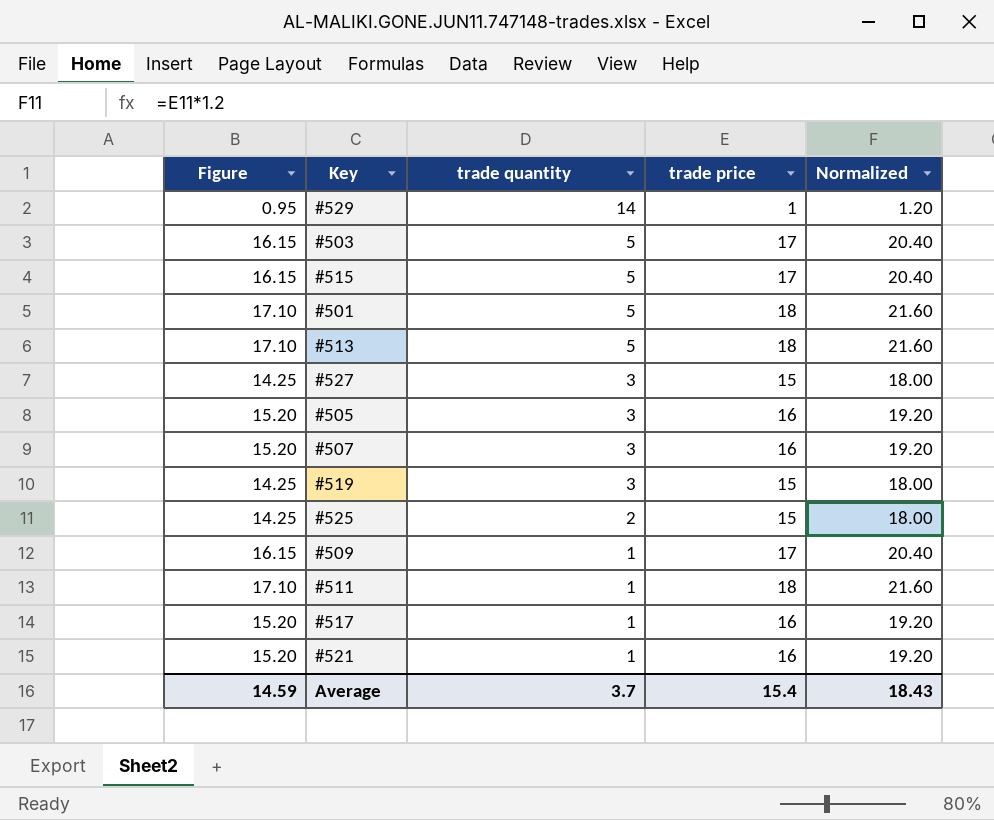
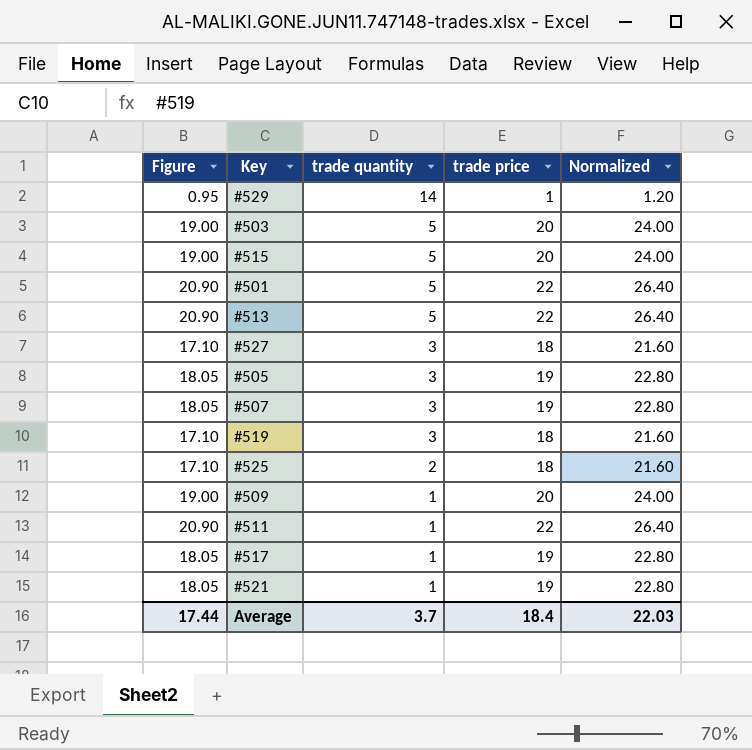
#503 | Figure: 16.15 -> 19.00
#503 | trade price: 17 -> 20
#503 | Normalized: 20.40 -> 24.00
#515 | Figure: 16.15 -> 19.00
#515 | trade price: 17 -> 20
#515 | Normalized: 20.40 -> 24.00
#501 | Figure: 17.10 -> 20.90
#501 | trade price: 18 -> 22
#501 | Normalized: 21.60 -> 26.40
#513 | Figure: 17.10 -> 20.90
#513 | trade price: 18 -> 22
#513 | Normalized: 21.60 -> 26.40
#527 | Figure: 14.25 -> 17.10
#527 | trade price: 15 -> 18
#527 | Normalized: 18.00 -> 21.60
#505 | Figure: 15.20 -> 18.05
#505 | trade price: 16 -> 19
#505 | Normalized: 19.20 -> 22.80
#507 | Figure: 15.20 -> 18.05
#507 | trade price: 16 -> 19
#507 | Normalized: 19.20 -> 22.80
#519 | Figure: 14.25 -> 17.10
#519 | trade price: 15 -> 18
#519 | Normalized: 18.00 -> 21.60
#525 | Figure: 14.25 -> 17.10
#525 | trade price: 15 -> 18
#525 | Normalized: 18.00 -> 21.60
#509 | Figure: 16.15 -> 19.00
#509 | trade price: 17 -> 20
#509 | Normalized: 20.40 -> 24.00
#511 | Figure: 17.10 -> 20.90
#511 | trade price: 18 -> 22
#511 | Normalized: 21.60 -> 26.40
#517 | Figure: 15.20 -> 18.05
#517 | trade price: 16 -> 19
#517 | Normalized: 19.20 -> 22.80
#521 | Figure: 15.20 -> 18.05
#521 | trade price: 16 -> 19
#521 | Normalized: 19.20 -> 22.80
Average | Figure: 14.59 -> 17.44
Average | trade price: 15.4 -> 18.4
Average | Normalized: 18.43 -> 22.03

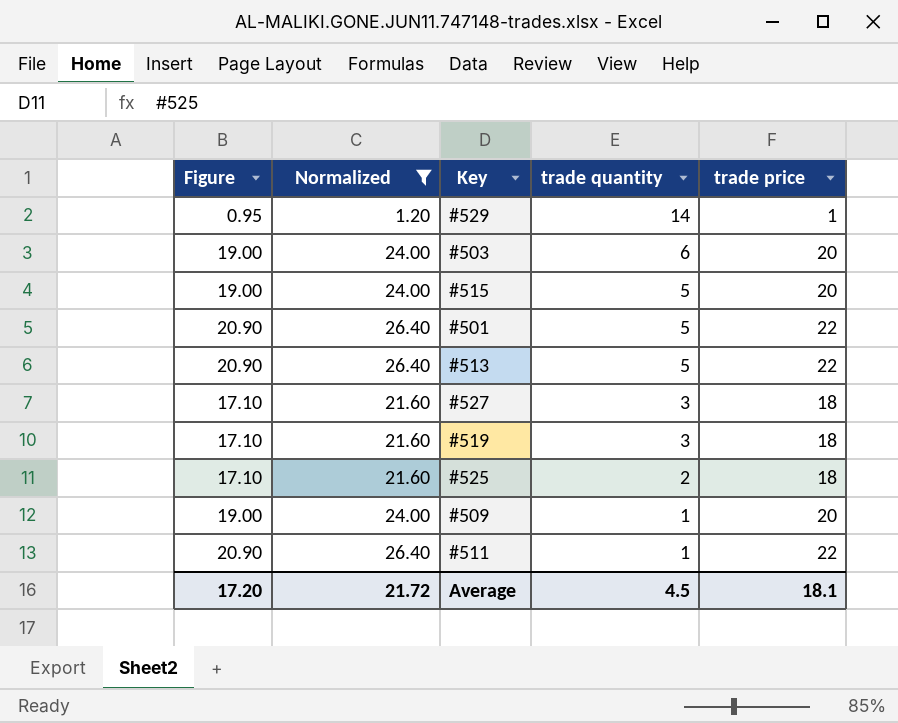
filter: none -> Normalized != 22.80
column Normalized | position: 5 -> 2
#503 | trade quantity: 5 -> 6
Average | Figure: 17.44 -> 17.20
Average | Normalized: 22.03 -> 21.72
Average | trade quantity: 3.7 -> 4.5
Average | trade price: 18.4 -> 18.1

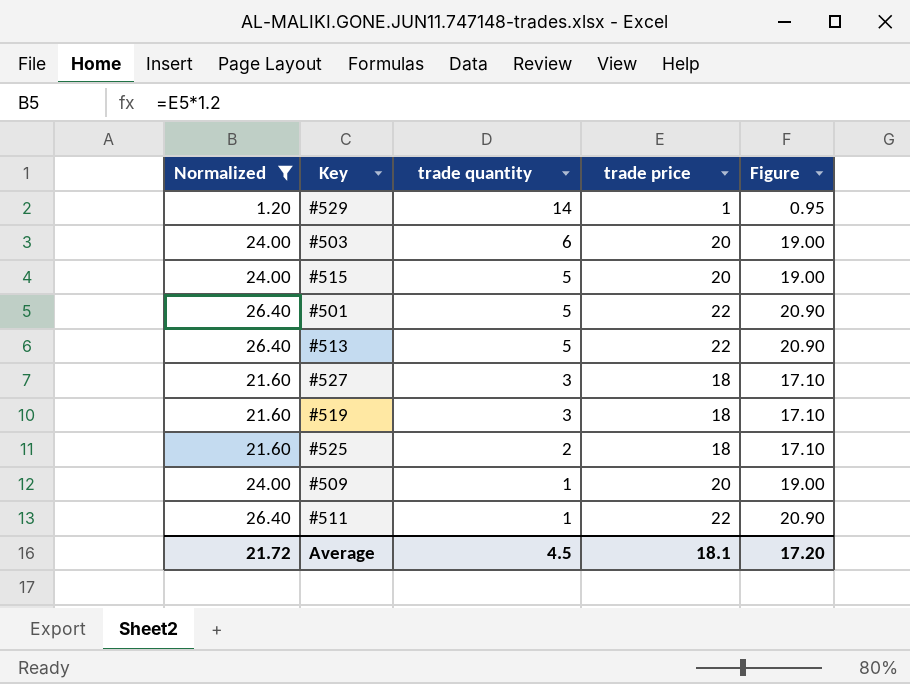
column Figure | position: 1 -> 5

